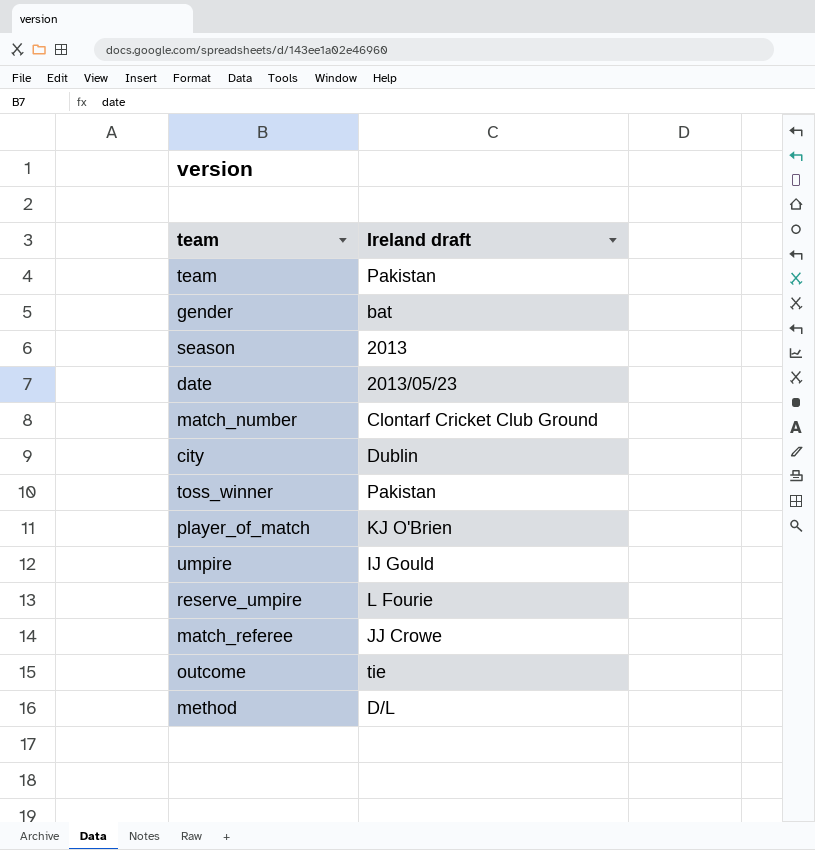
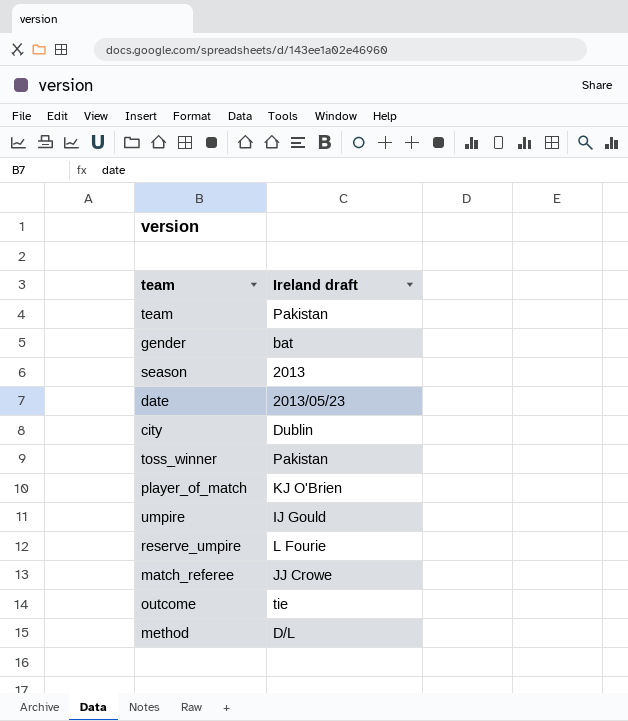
row match_number: Clontarf Cricket Club Ground -> none

